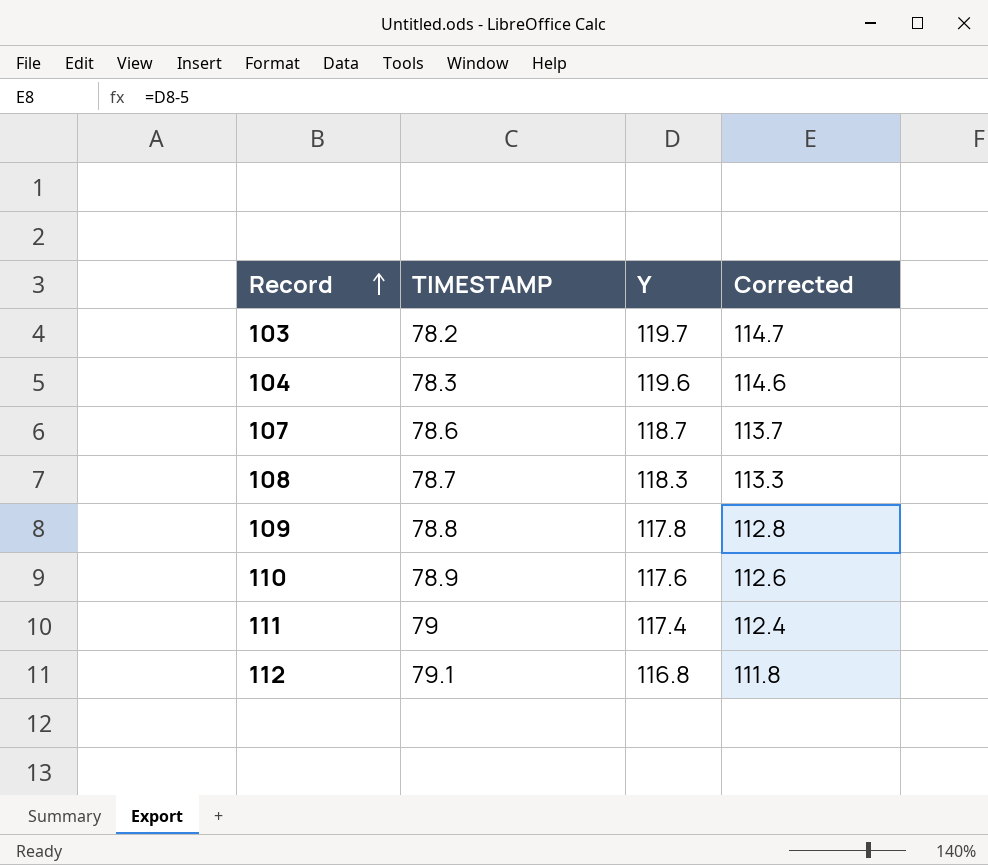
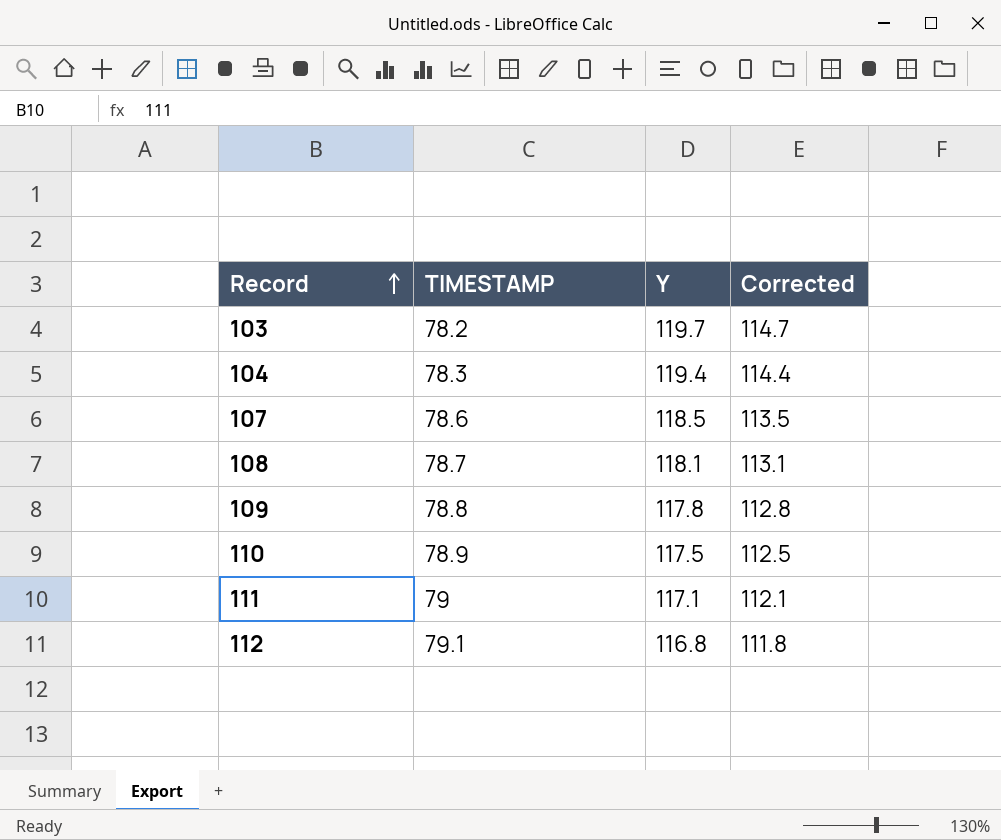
104 | Y: 119.6 -> 119.4
104 | Corrected: 114.6 -> 114.4
107 | Y: 118.7 -> 118.5
107 | Corrected: 113.7 -> 113.5
108 | Y: 118.3 -> 118.1
108 | Corrected: 113.3 -> 113.1
110 | Y: 117.6 -> 117.5
110 | Corrected: 112.6 -> 112.5
111 | Y: 117.4 -> 117.1
111 | Corrected: 112.4 -> 112.1

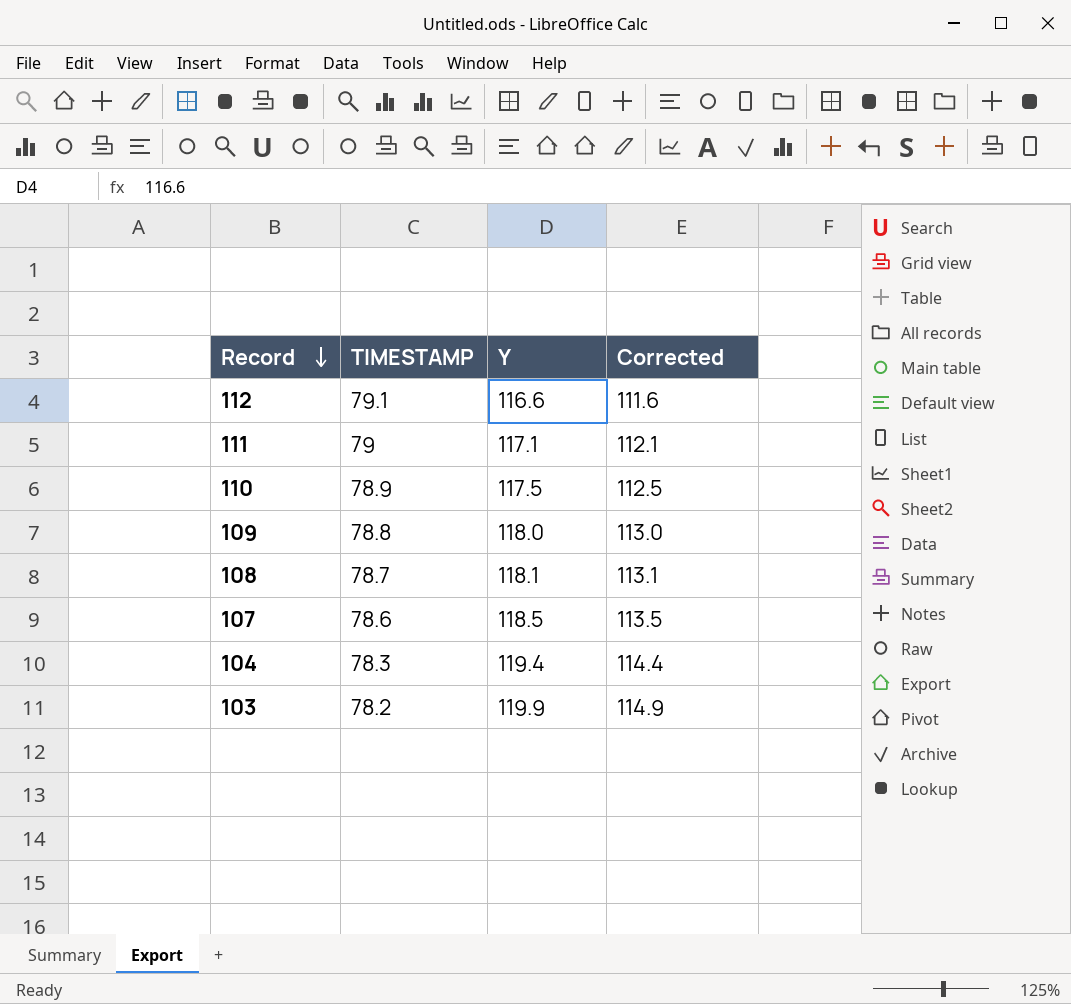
row order: Record ascending -> Record descending
112 | Y: 116.8 -> 116.6
112 | Corrected: 111.8 -> 111.6
109 | Y: 117.8 -> 118.0
109 | Corrected: 112.8 -> 113.0
103 | Y: 119.7 -> 119.9
103 | Corrected: 114.7 -> 114.9

